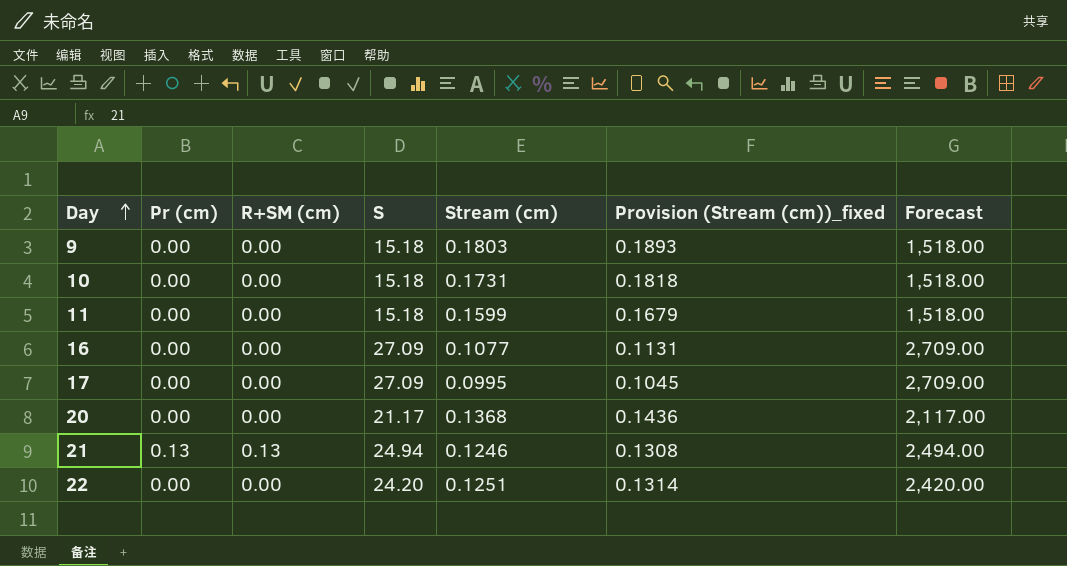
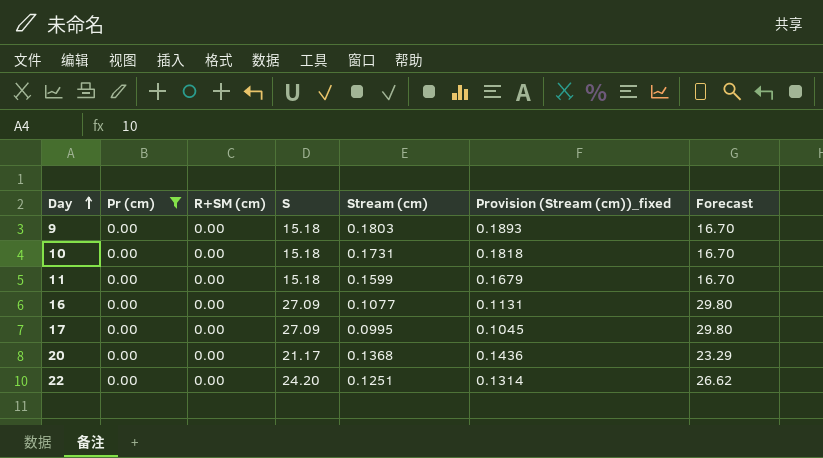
filter: none -> Pr (cm) = 0.00
column Forecast | formula: [S] * 100 -> [S] * 1.1

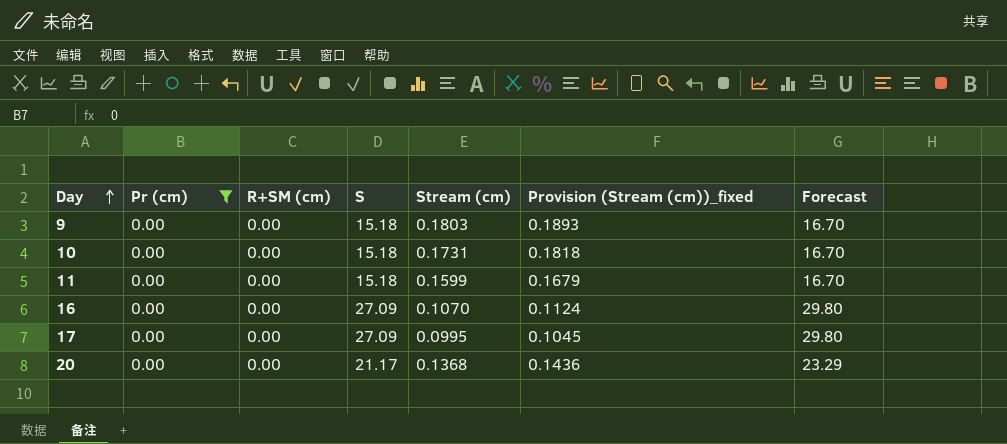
row 22: 0.00 | 0.00 | 24.20 | 0.1251 | 0.1314 | 26.62 -> none
16 | Stream (cm): 0.1077 -> 0.1070
16 | Provision (Stream (cm))_fixed: 0.1131 -> 0.1124

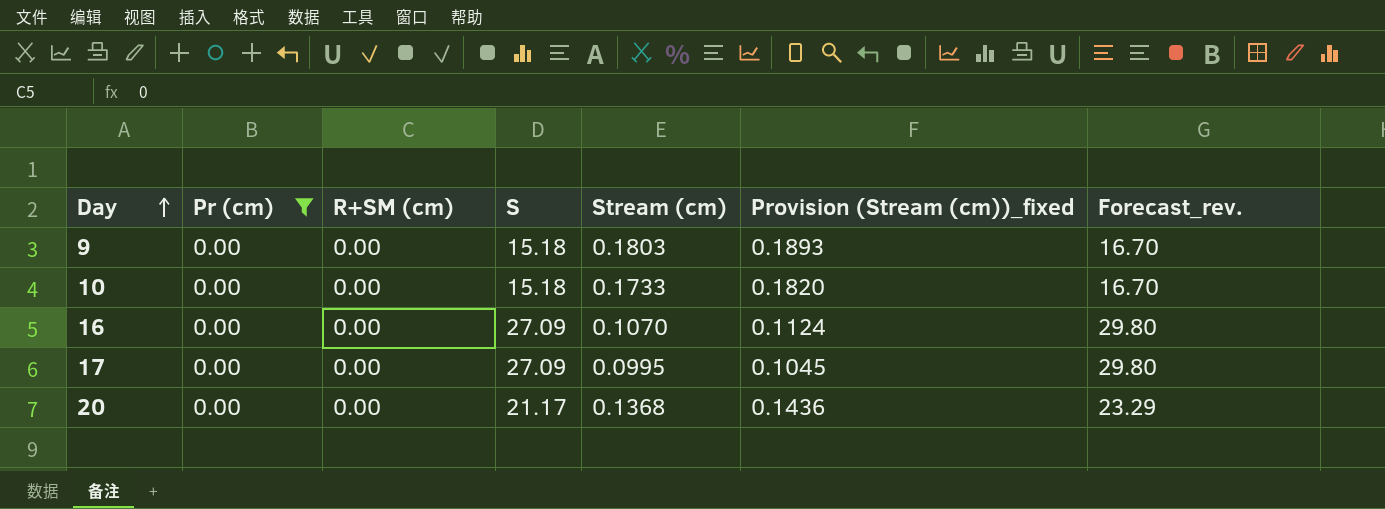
column name: Forecast -> Forecast_rev.
row 11: 0.00 | 0.00 | 15.18 | 0.1599 | 0.1679 | 16.70 -> none
10 | Stream (cm): 0.1731 -> 0.1733
10 | Provision (Stream (cm))_fixed: 0.1818 -> 0.1820

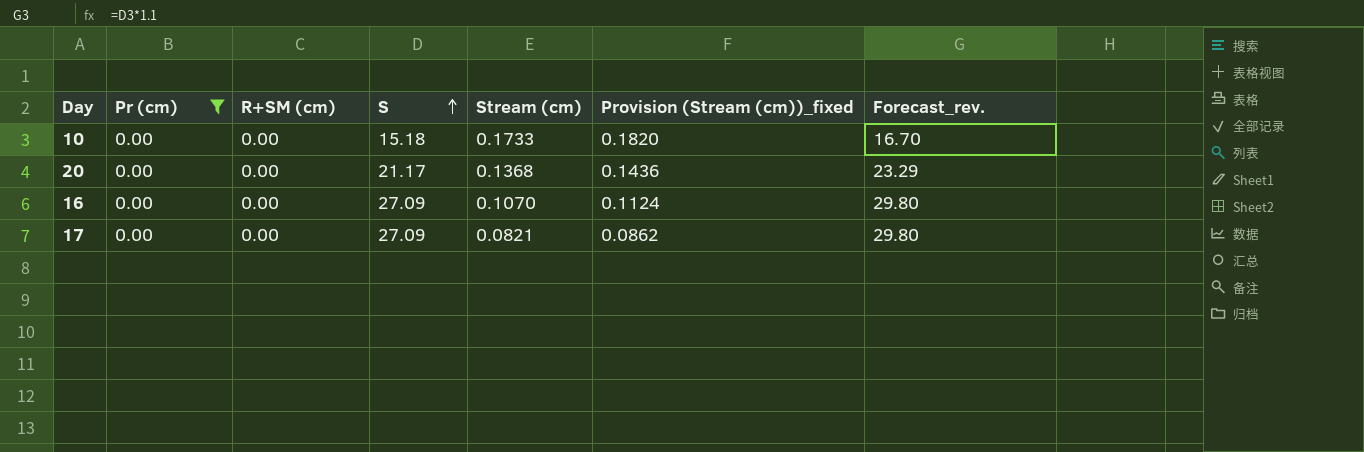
row order: Day ascending -> S ascending
row 9: 0.00 | 0.00 | 15.18 | 0.1803 | 0.1893 | 16.70 -> none
17 | Stream (cm): 0.0995 -> 0.0821
17 | Provision (Stream (cm))_fixed: 0.1045 -> 0.0862

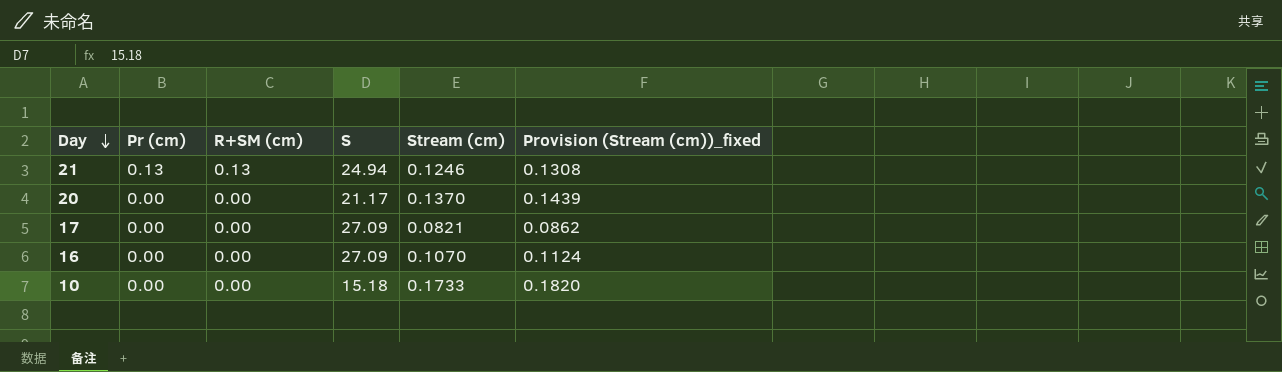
filter: Pr (cm) = 0.00 -> none
row order: S ascending -> Day descending
column Forecast_rev. | formula: [S] * 1.1 -> none
20 | Stream (cm): 0.1368 -> 0.1370
20 | Provision (Stream (cm))_fixed: 0.1436 -> 0.1439

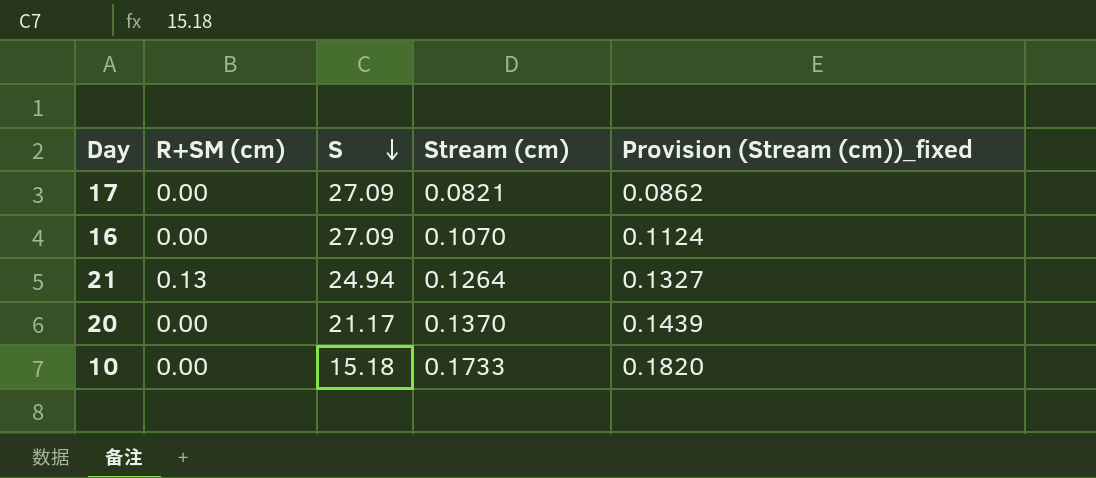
row order: Day descending -> S descending
column Pr (cm) | position: 2 -> none
21 | Stream (cm): 0.1246 -> 0.1264
21 | Provision (Stream (cm))_fixed: 0.1308 -> 0.1327

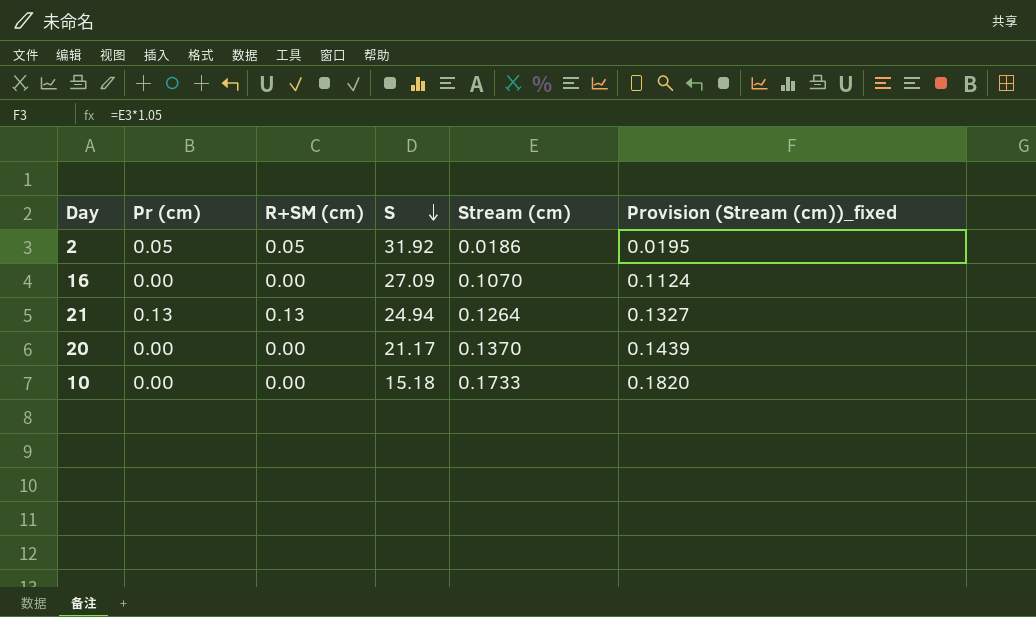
column Pr (cm) | position: none -> 2
row 17: 0.00 | 27.09 | 0.0821 | 0.0862 -> none
row 2: none -> 0.05 | 0.05 | 31.92 | 0.0186 | 0.0195

